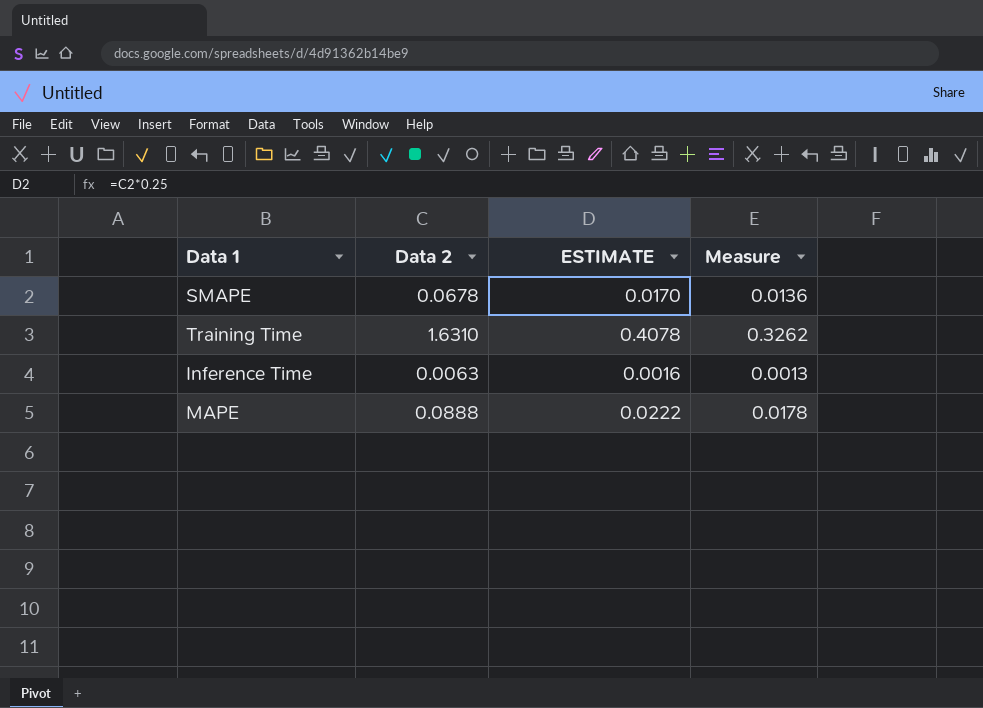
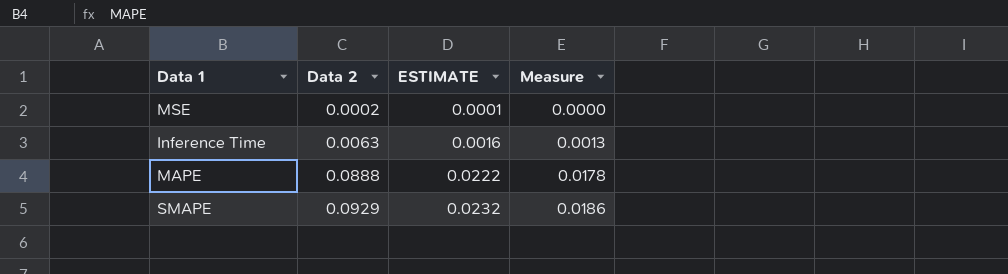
row order: none -> Data 2 ascending
row Training Time: 1.6310 | 0.4078 | 0.3262 -> none
row MSE: none -> 0.0002 | 0.0001 | 0.0000
SMAPE | Data 2: 0.0678 -> 0.0929
SMAPE | ESTIMATE: 0.0170 -> 0.0232
SMAPE | Measure: 0.0136 -> 0.0186

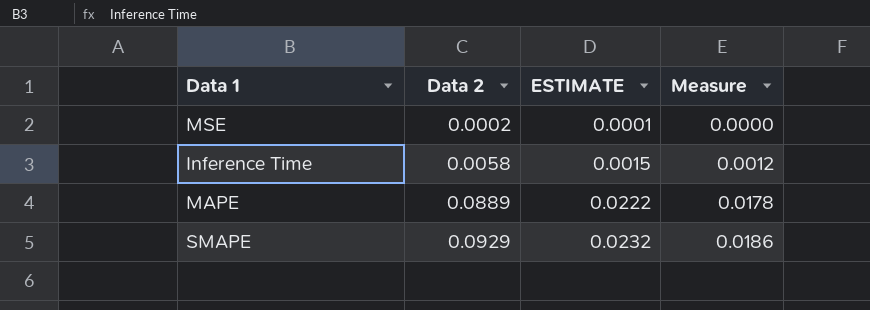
Inference Time | Data 2: 0.0063 -> 0.0058
Inference Time | ESTIMATE: 0.0016 -> 0.0015
Inference Time | Measure: 0.0013 -> 0.0012
MAPE | Data 2: 0.0888 -> 0.0889

